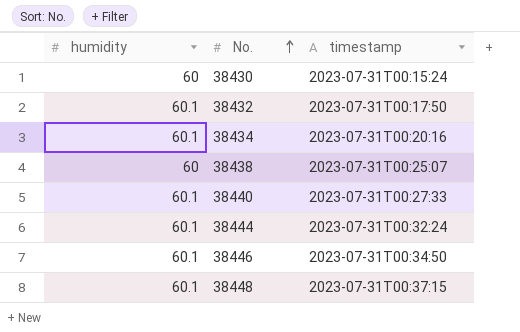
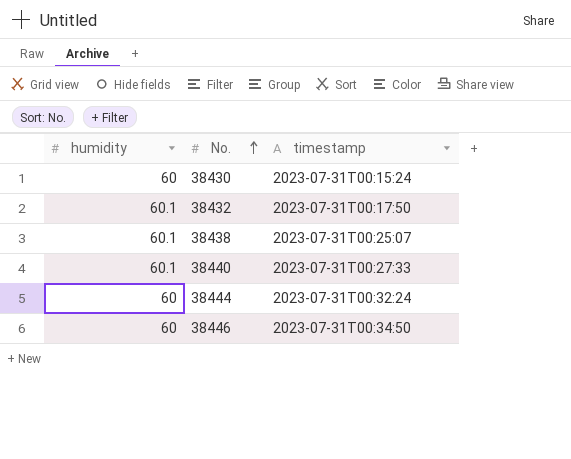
row 38434: 60.1 | 2023-07-31T00:20:16 -> none
row 38448: 60.1 | 2023-07-31T00:37:15 -> none
38438 | humidity: 60 -> 60.1
38444 | humidity: 60.1 -> 60
38446 | humidity: 60.1 -> 60

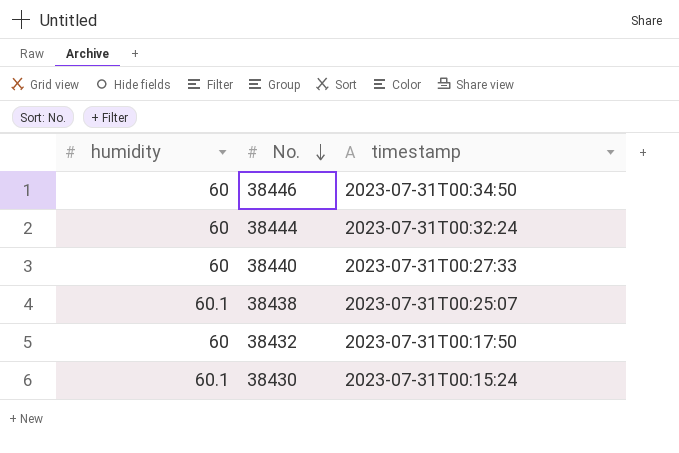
row order: No. ascending -> No. descending
38440 | humidity: 60.1 -> 60
38432 | humidity: 60.1 -> 60
38430 | humidity: 60 -> 60.1

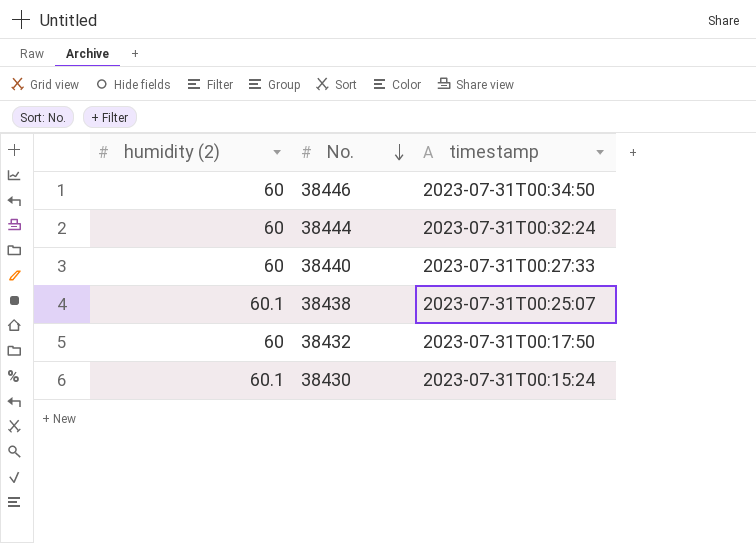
column name: humidity -> humidity (2)

